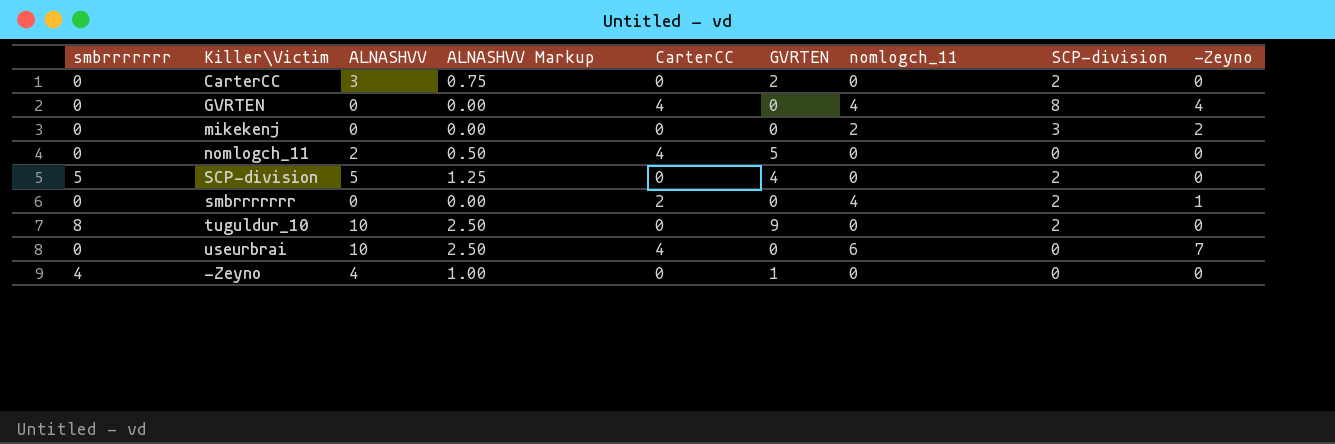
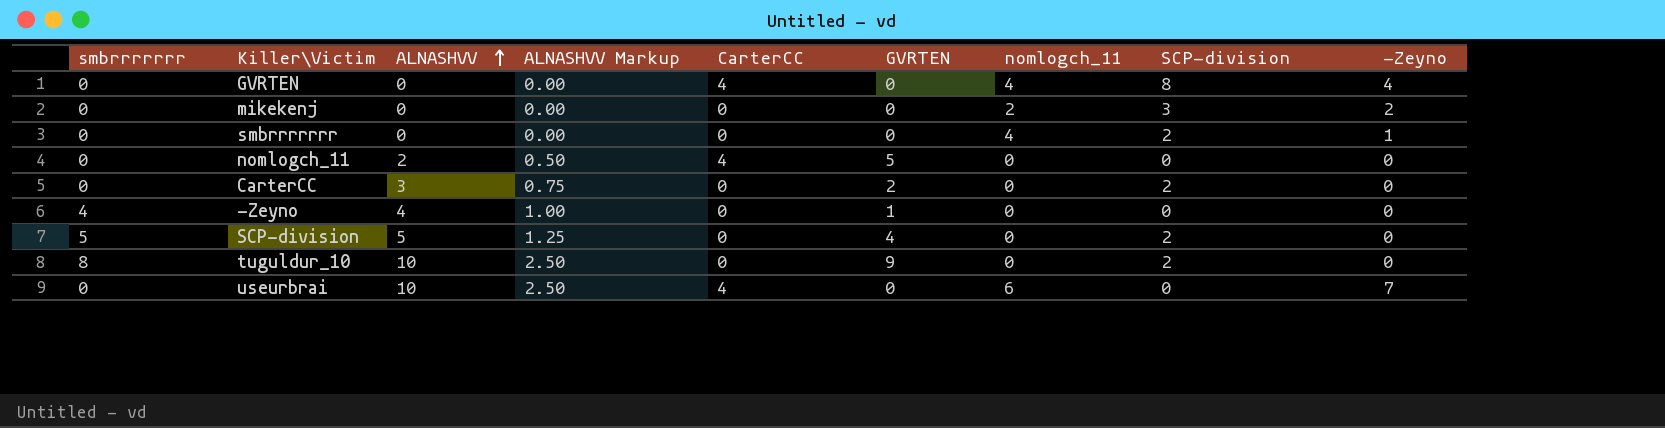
row order: none -> ALNASHVV ascending
smbrrrrrrr | CarterCC: 2 -> 0

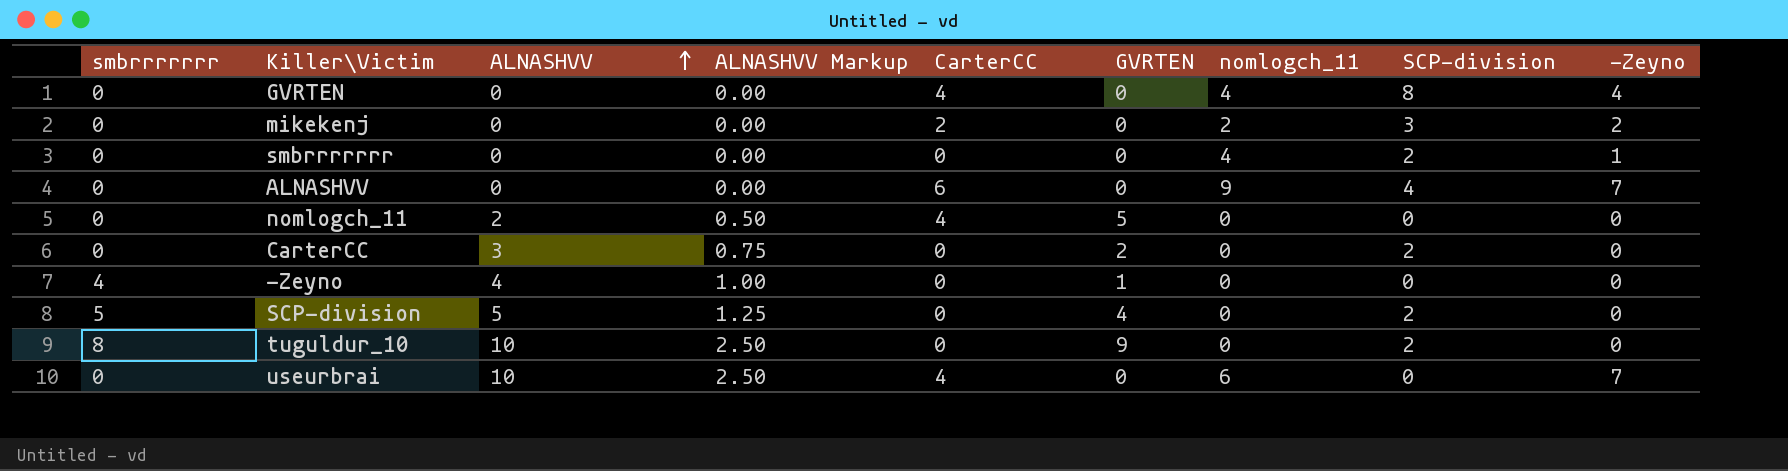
mikekenj | CarterCC: 0 -> 2
row ALNASHVV: none -> 0 | 0 | 0.00 | 6 | 0 | 9 | 4 | 7

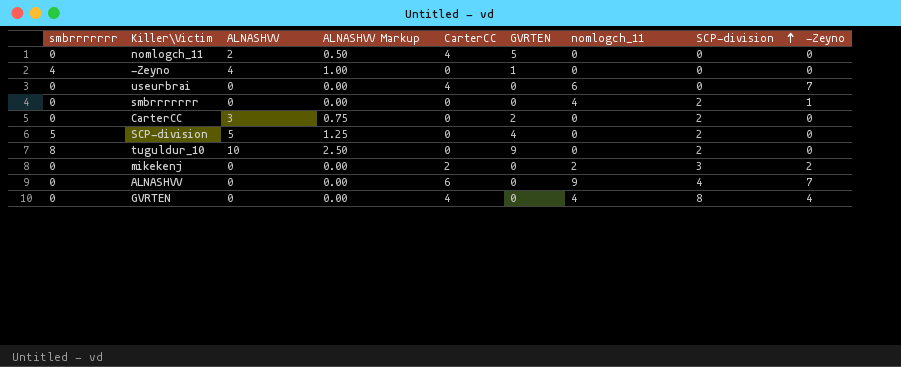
row order: ALNASHVV ascending -> SCP-division ascending
useurbrai | ALNASHVV: 10 -> 0
useurbrai | ALNASHVV Markup: 2.50 -> 0.00

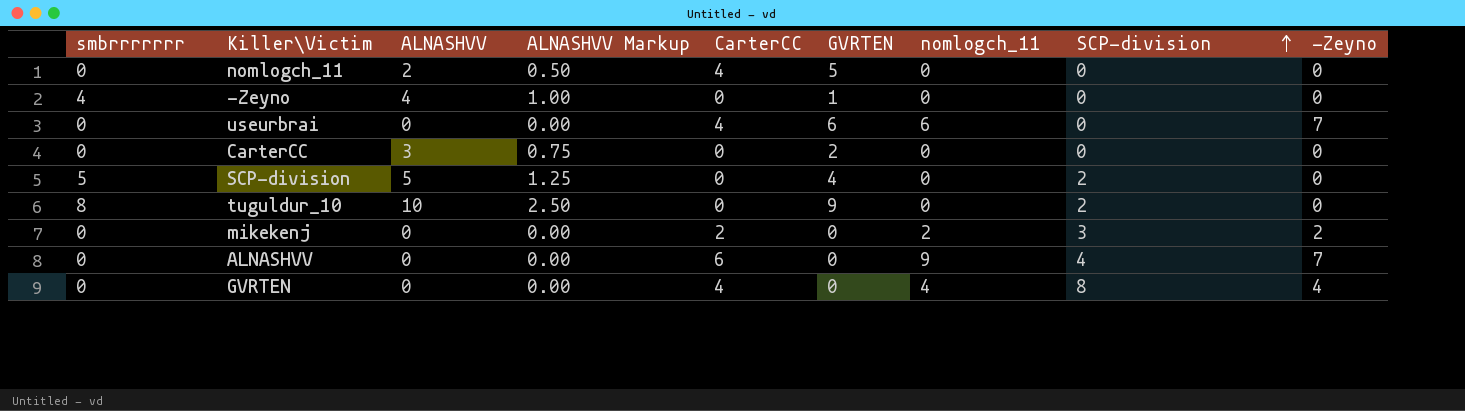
row smbrrrrrrr: 0 | 0 | 0.00 | 0 | 0 | 4 | 2 | 1 -> none
useurbrai | GVRTEN: 0 -> 6
CarterCC | SCP-division: 2 -> 0

